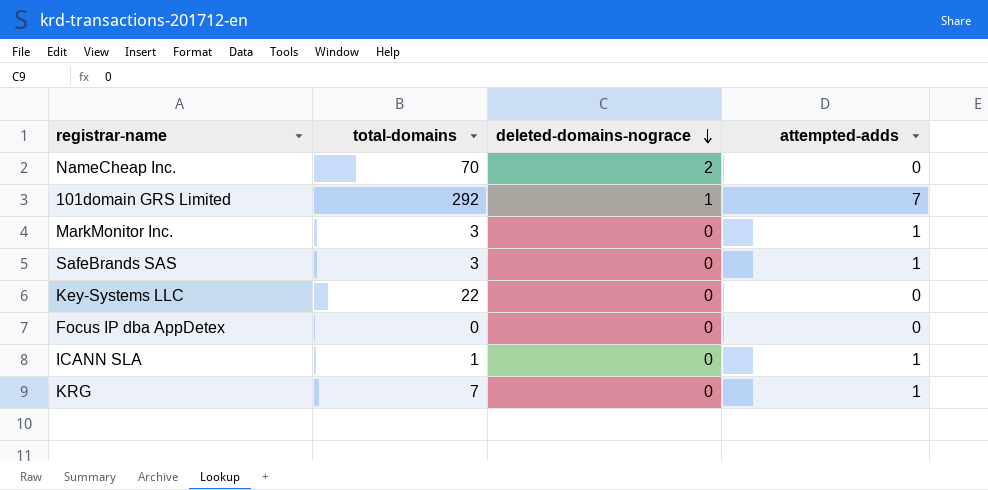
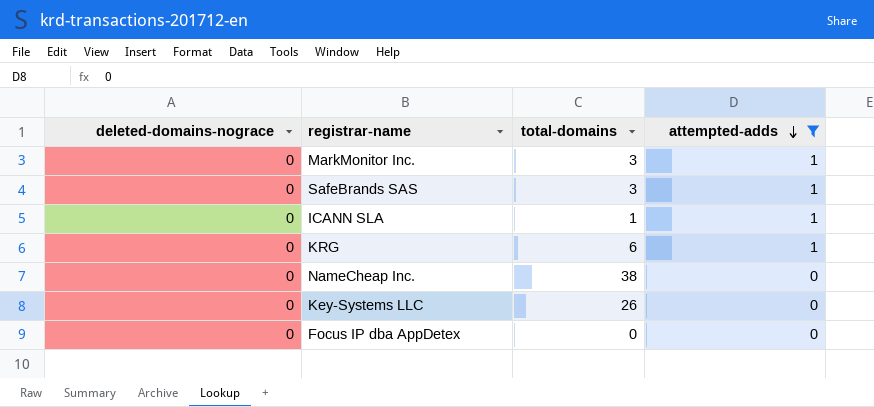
filter: none -> attempted-adds != 7
row order: deleted-domains-nograce descending -> attempted-adds descending
column deleted-domains-nograce | position: 3 -> 1
KRG | total-domains: 7 -> 6
NameCheap Inc. | deleted-domains-nograce: 2 -> 0
NameCheap Inc. | total-domains: 70 -> 38
Key-Systems LLC | total-domains: 22 -> 26

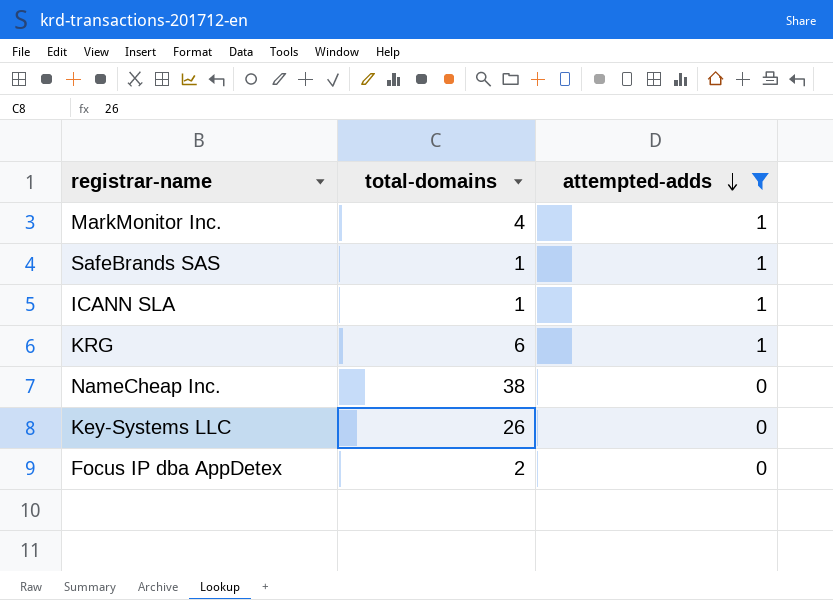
column deleted-domains-nograce | position: 1 -> none
MarkMonitor Inc. | total-domains: 3 -> 4
SafeBrands SAS | total-domains: 3 -> 1
Focus IP dba AppDetex | total-domains: 0 -> 2

